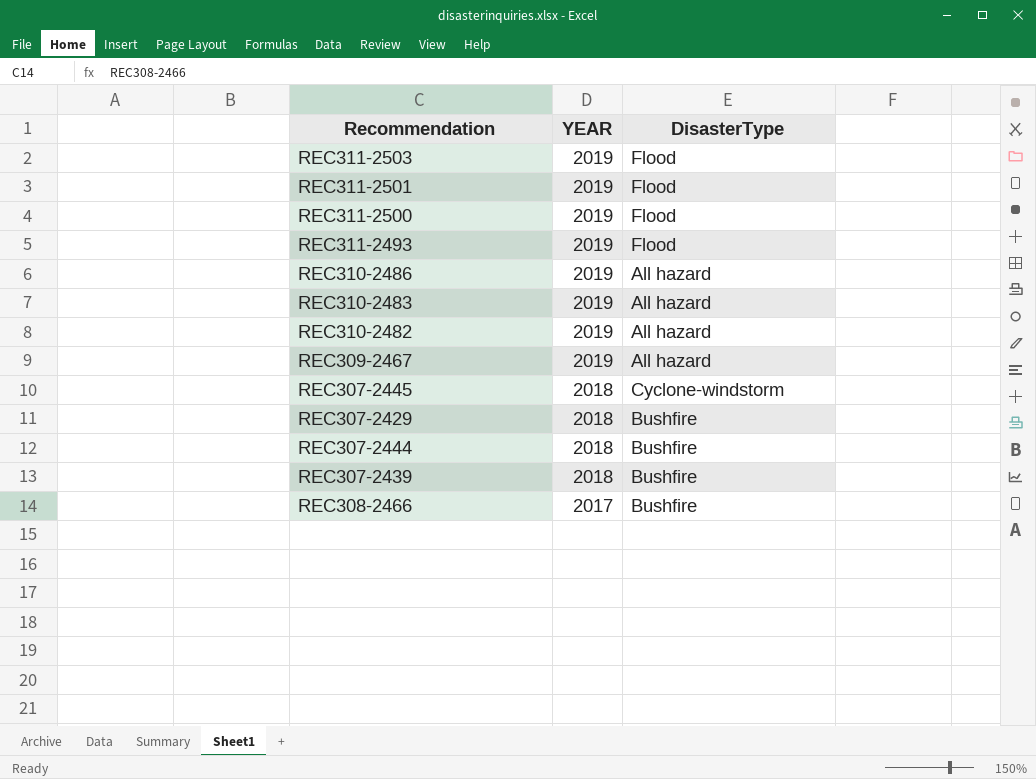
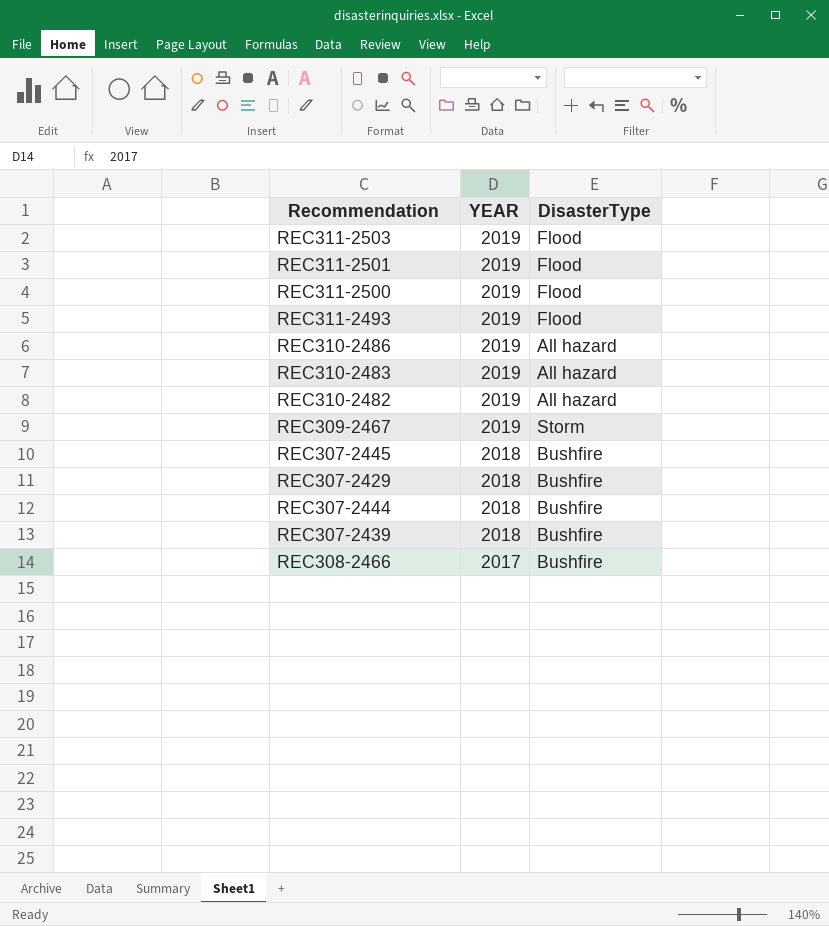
REC309-2467 | DisasterType: All hazard -> Storm
REC307-2445 | DisasterType: Cyclone-windstorm -> Bushfire

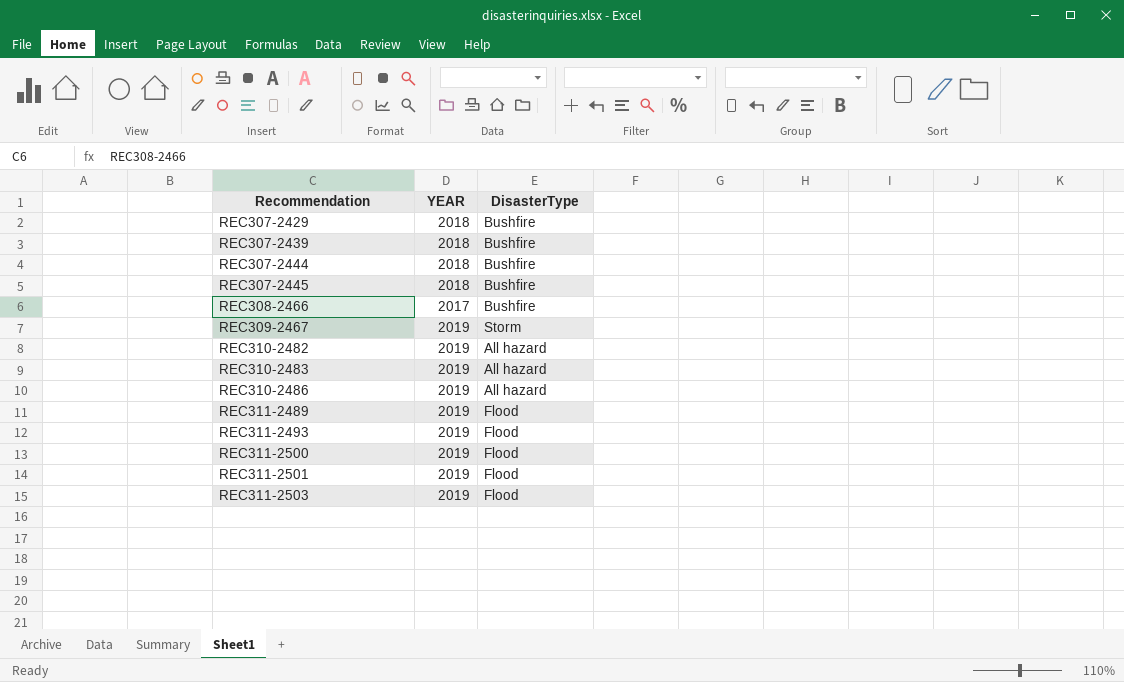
row order: YEAR descending -> Recommendation ascending
row REC311-2489: none -> 2019 | Flood

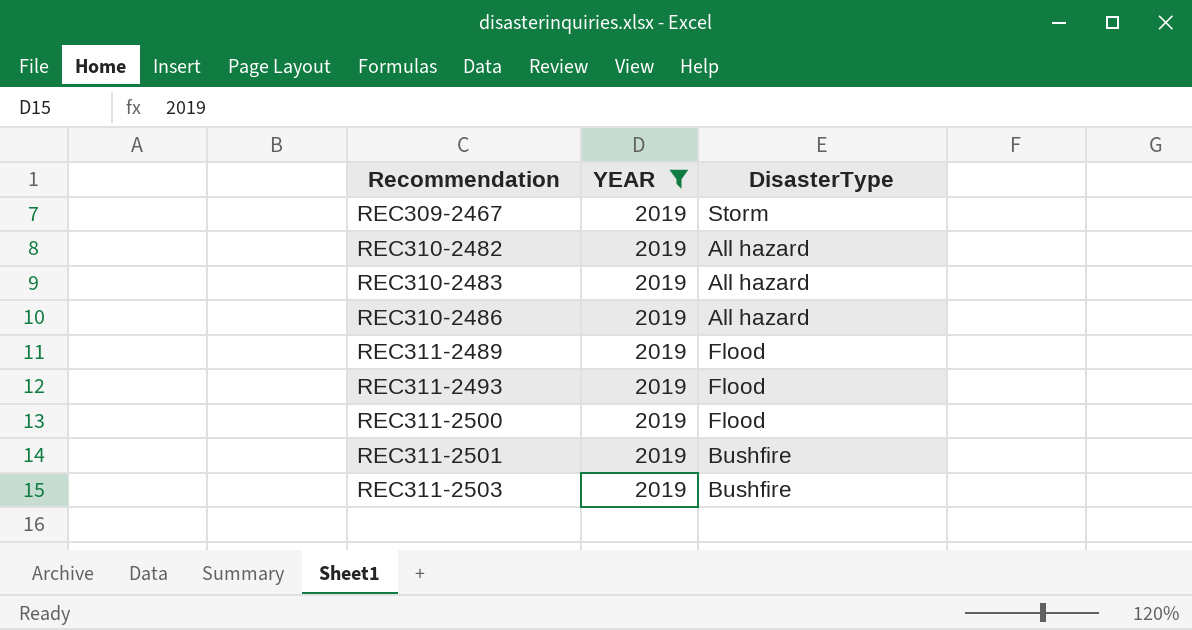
filter: none -> YEAR = 2019
REC311-2501 | DisasterType: Flood -> Bushfire
REC311-2503 | DisasterType: Flood -> Bushfire

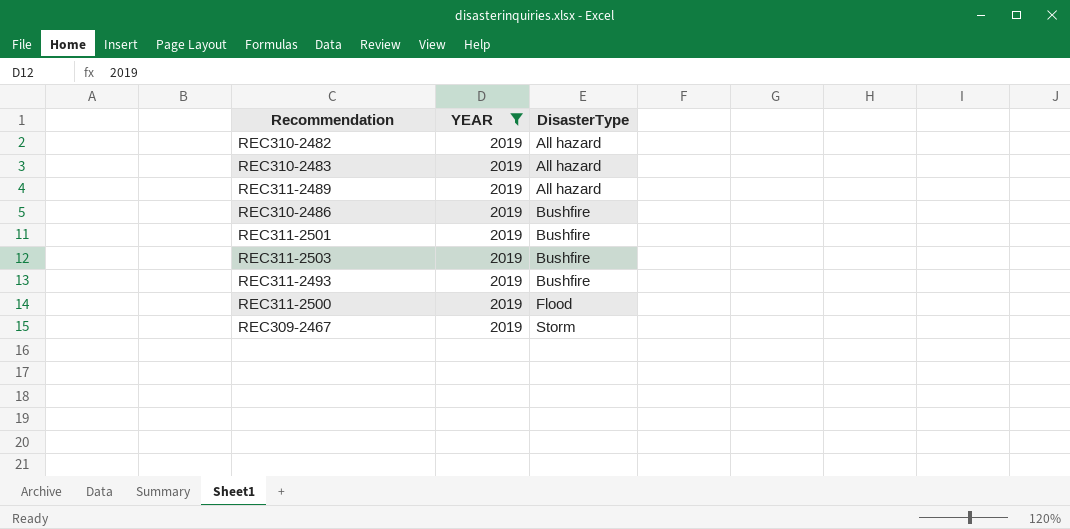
row order: Recommendation ascending -> DisasterType ascending
REC311-2489 | DisasterType: Flood -> All hazard
REC310-2486 | DisasterType: All hazard -> Bushfire
REC311-2493 | DisasterType: Flood -> Bushfire

